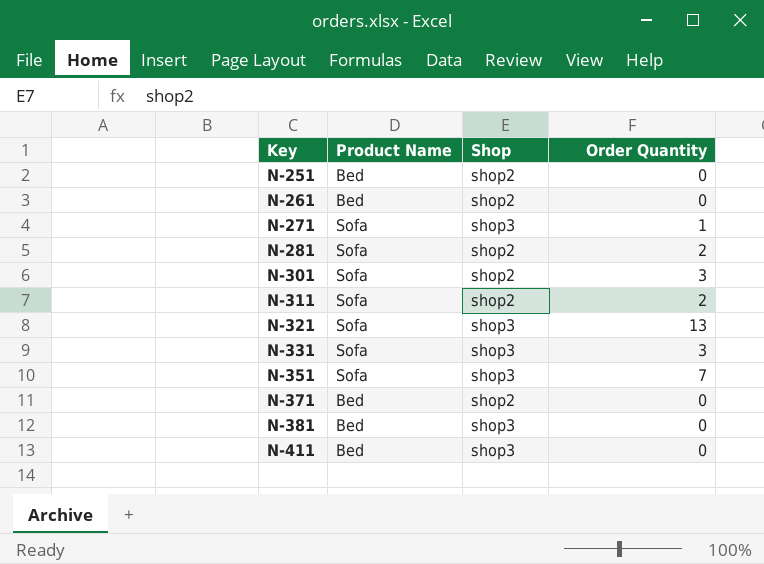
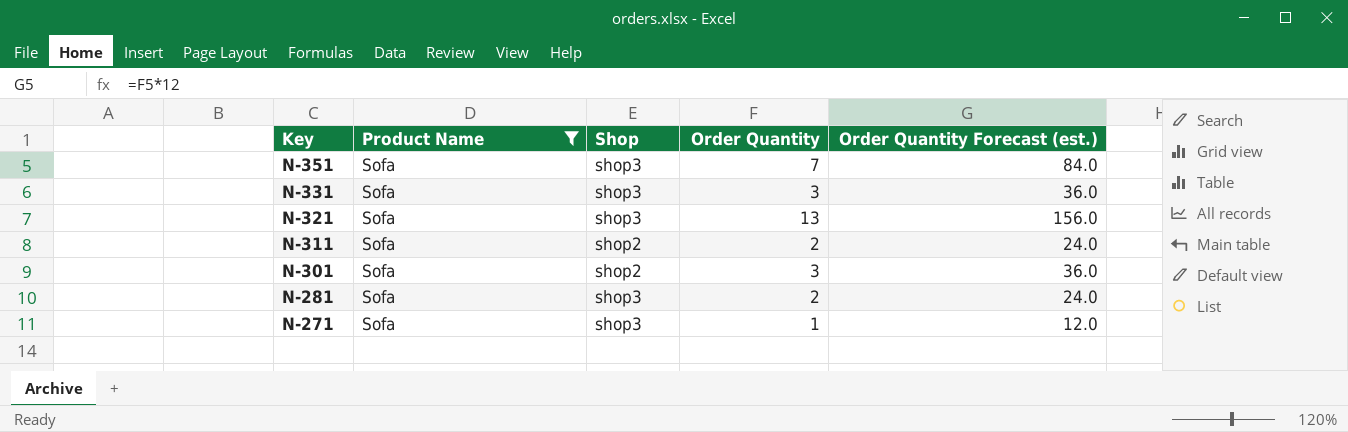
filter: none -> Product Name = Sofa
row order: Key ascending -> Key descending
column Order Quantity Forecast (est.) | formula: none -> [Order Quantity] * 12
N-281 | Shop: shop2 -> shop3

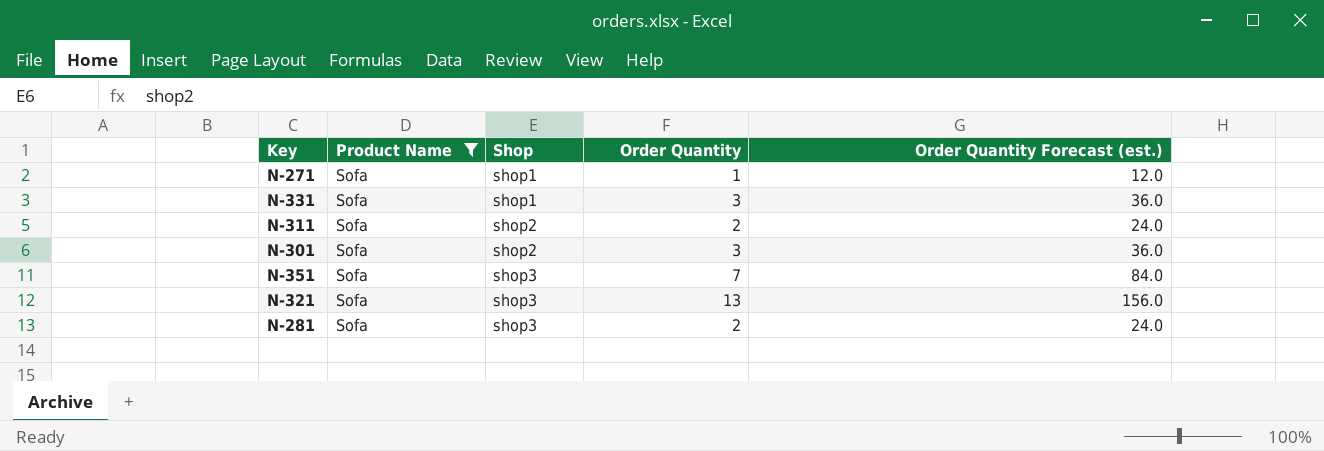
row order: Key descending -> Shop ascending
N-271 | Shop: shop3 -> shop1
N-331 | Shop: shop3 -> shop1

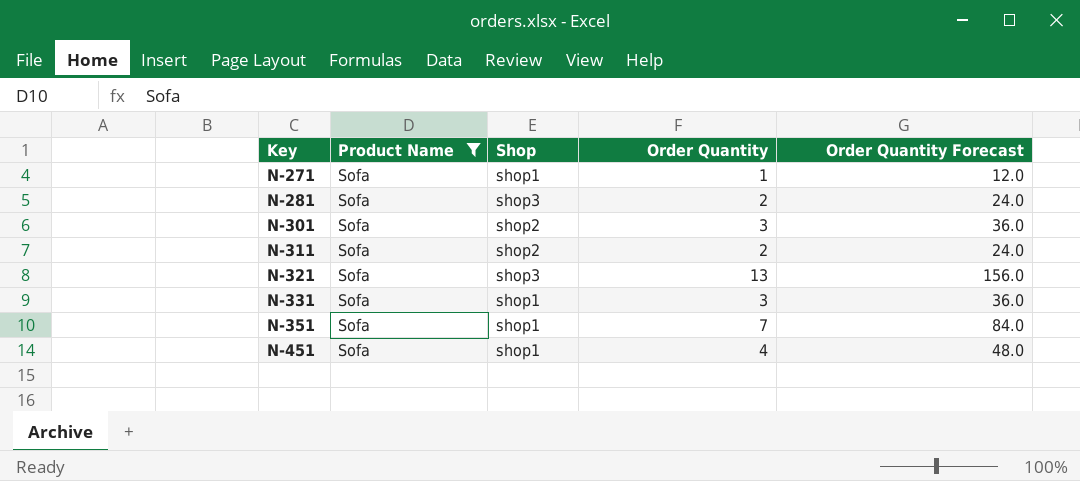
row order: Shop ascending -> Key ascending
column name: Order Quantity Forecast (est.) -> Order Quantity Forecast
N-351 | Shop: shop3 -> shop1
row N-451: none -> Sofa | shop1 | 4 | 48.0

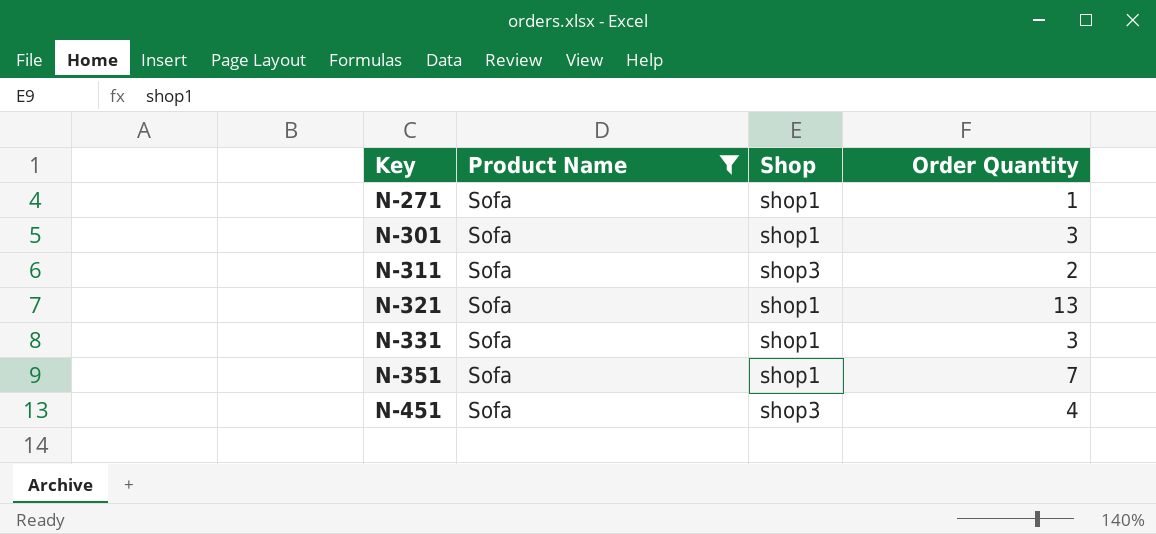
column Order Quantity Forecast | formula: [Order Quantity] * 12 -> none
row N-281: Sofa | shop3 | 2 | 24.0 -> none
N-301 | Shop: shop2 -> shop1
N-311 | Shop: shop2 -> shop3
N-321 | Shop: shop3 -> shop1
N-451 | Shop: shop1 -> shop3

